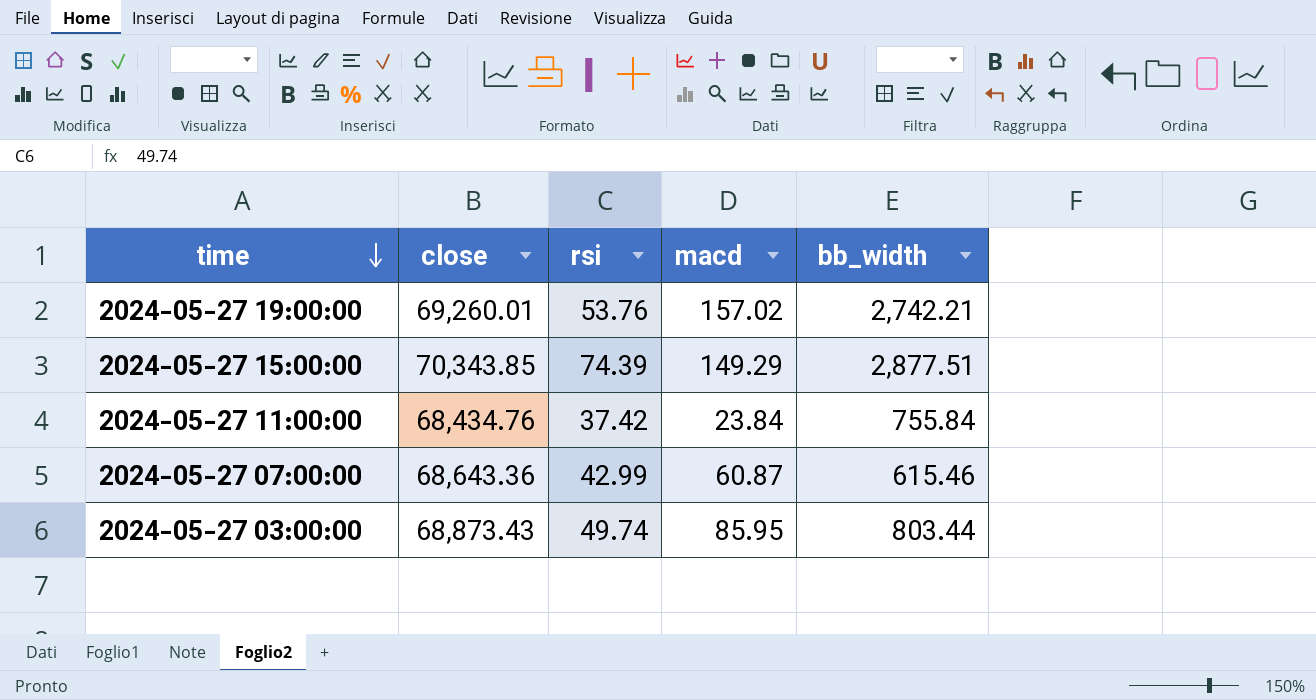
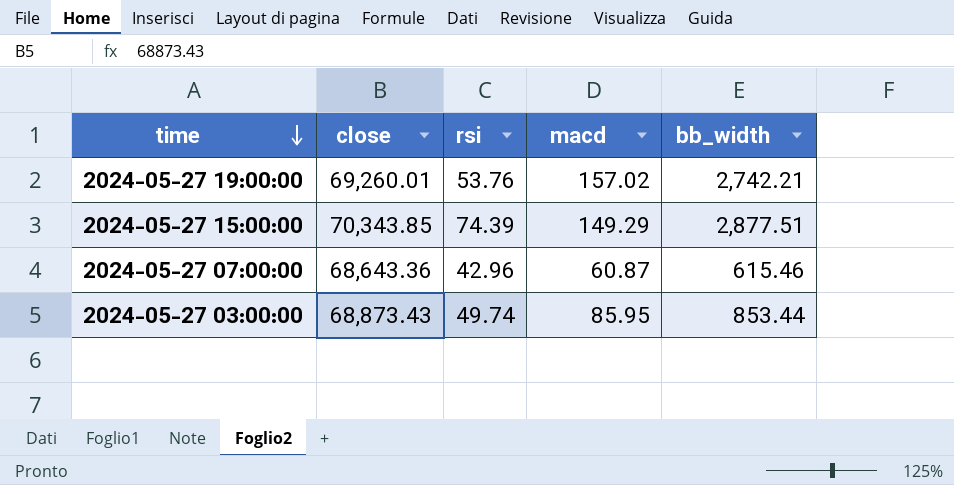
row 2024-05-27 11:00:00: 68,434.76 | 37.42 | 23.84 | 755.84 -> none
2024-05-27 07:00:00 | rsi: 42.99 -> 42.96
2024-05-27 03:00:00 | bb_width: 803.44 -> 853.44

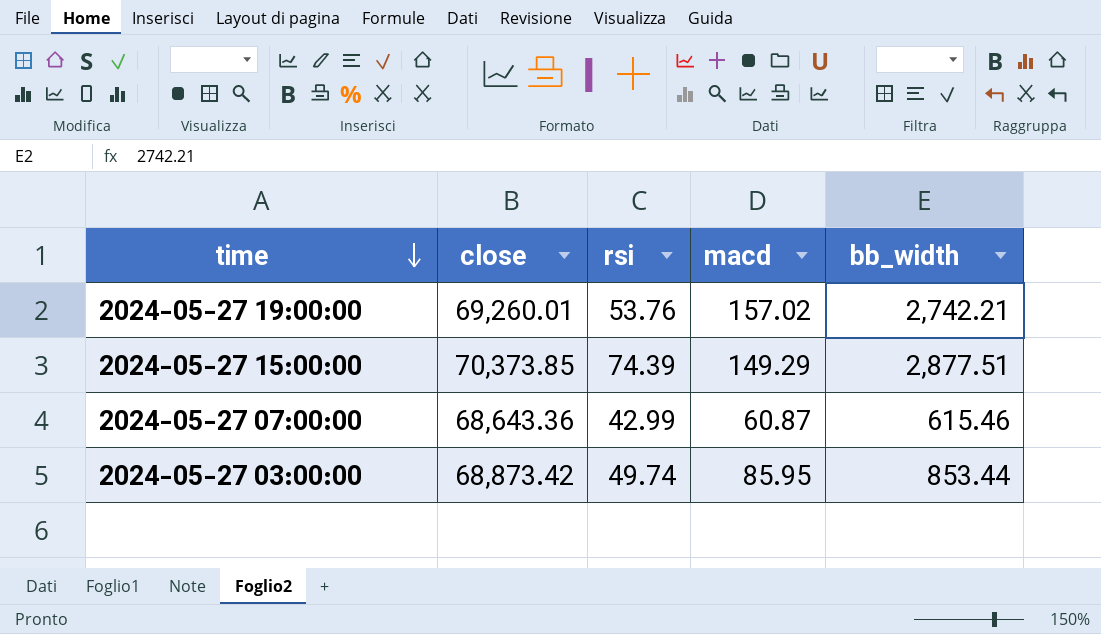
2024-05-27 15:00:00 | close: 70,343.85 -> 70,373.85
2024-05-27 07:00:00 | rsi: 42.96 -> 42.99
2024-05-27 03:00:00 | close: 68,873.43 -> 68,873.42

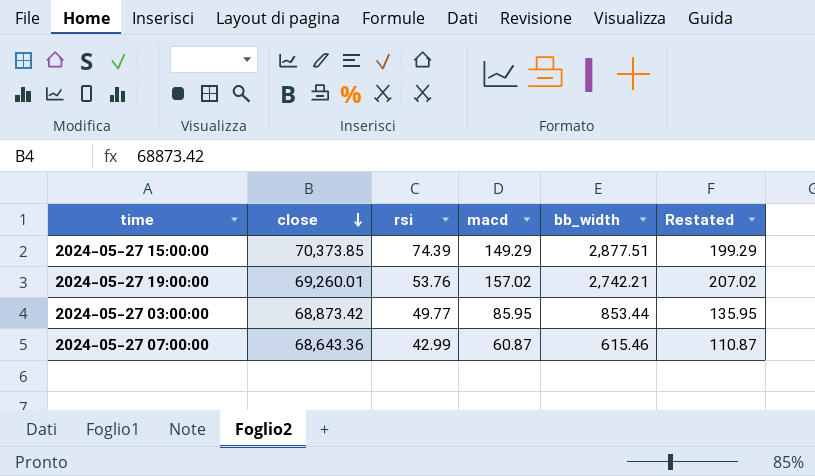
row order: time descending -> close descending
column Restated | formula: none -> [macd] + 50
2024-05-27 03:00:00 | rsi: 49.74 -> 49.77

